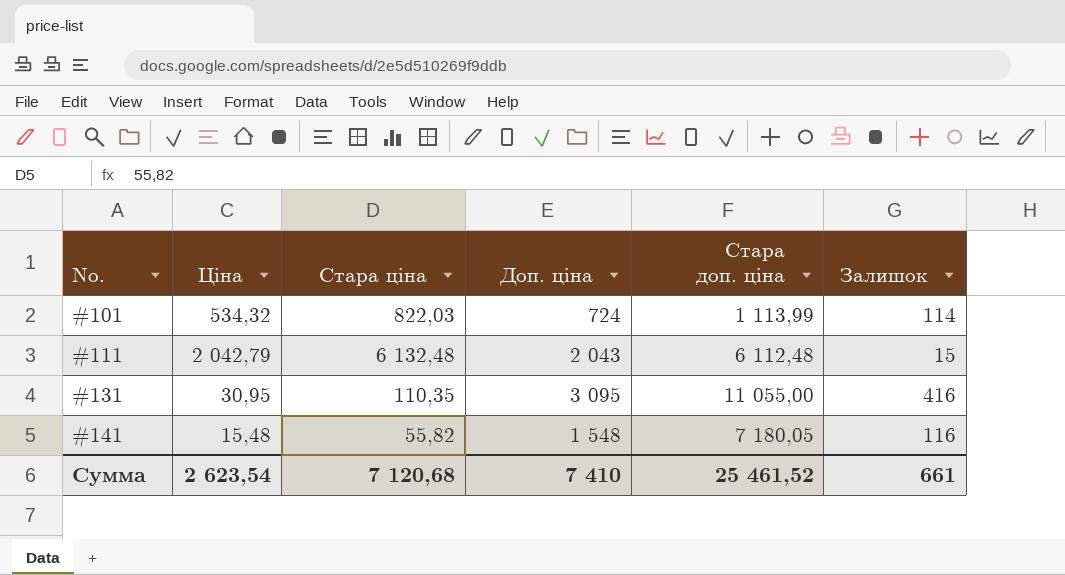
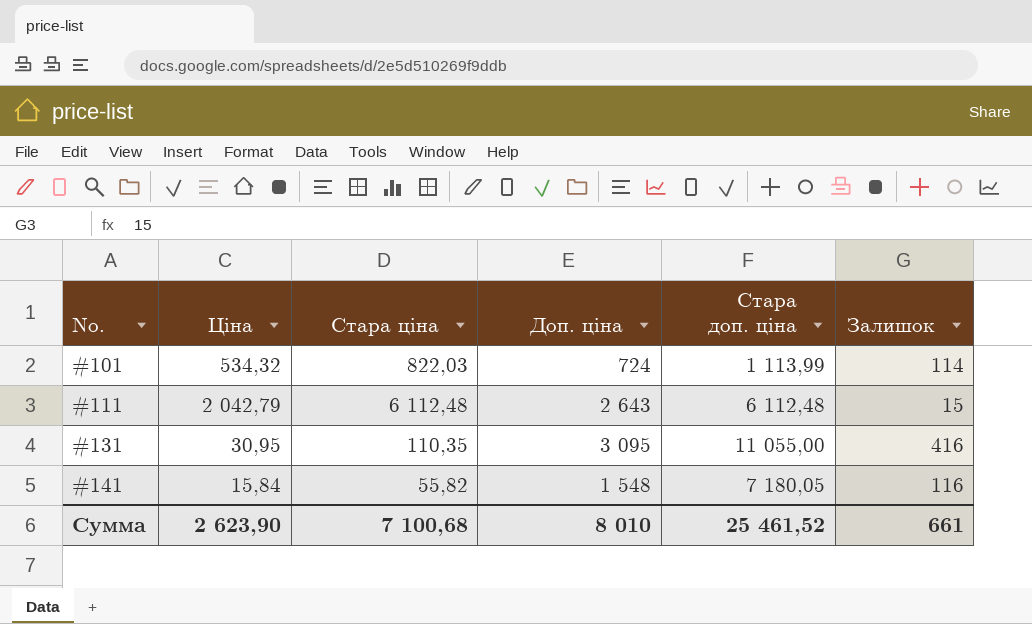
#111 | Стара ціна: 6 132,48 -> 6 112,48
#111 | Доп. ціна: 2 043 -> 2 643
#141 | Ціна: 15,48 -> 15,84
Сумма | Ціна: 2 623,54 -> 2 623,90
Сумма | Стара ціна: 7 120,68 -> 7 100,68
Сумма | Доп. ціна: 7 410 -> 8 010

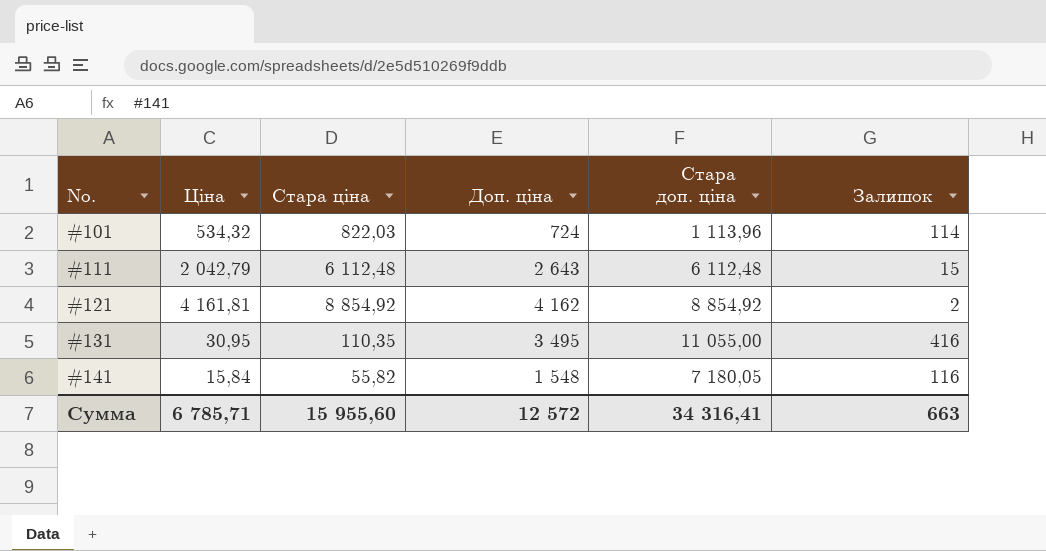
#101 | Стара доп. ціна: 1 113,99 -> 1 113,96
row #121: none -> 4 161,81 | 8 854,92 | 4 162 | 8 854,92 | 2
#131 | Доп. ціна: 3 095 -> 3 495
Сумма | Ціна: 2 623,90 -> 6 785,71
Сумма | Стара ціна: 7 100,68 -> 15 955,60
Сумма | Доп. ціна: 8 010 -> 12 572
Сумма | Стара доп. ціна: 25 461,52 -> 34 316,41
Сумма | Залишок: 661 -> 663

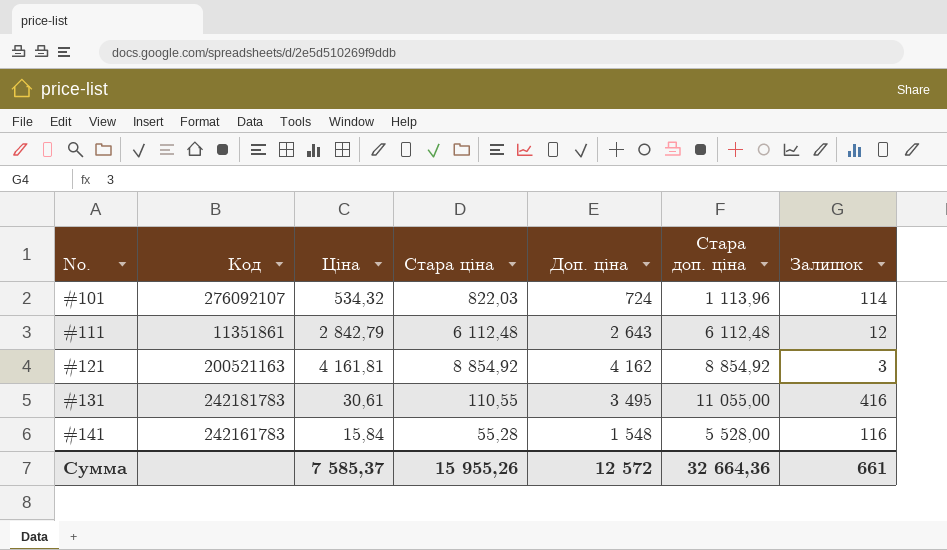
column Код | position: none -> 2
#111 | Ціна: 2 042,79 -> 2 842,79
#111 | Залишок: 15 -> 12
#121 | Залишок: 2 -> 3
#131 | Ціна: 30,95 -> 30,61
#131 | Стара ціна: 110,35 -> 110,55
#141 | Стара ціна: 55,82 -> 55,28
#141 | Стара доп. ціна: 7 180,05 -> 5 528,00
Сумма | Ціна: 6 785,71 -> 7 585,37
Сумма | Стара ціна: 15 955,60 -> 15 955,26
Сумма | Стара доп. ціна: 34 316,41 -> 32 664,36
Сумма | Залишок: 663 -> 661

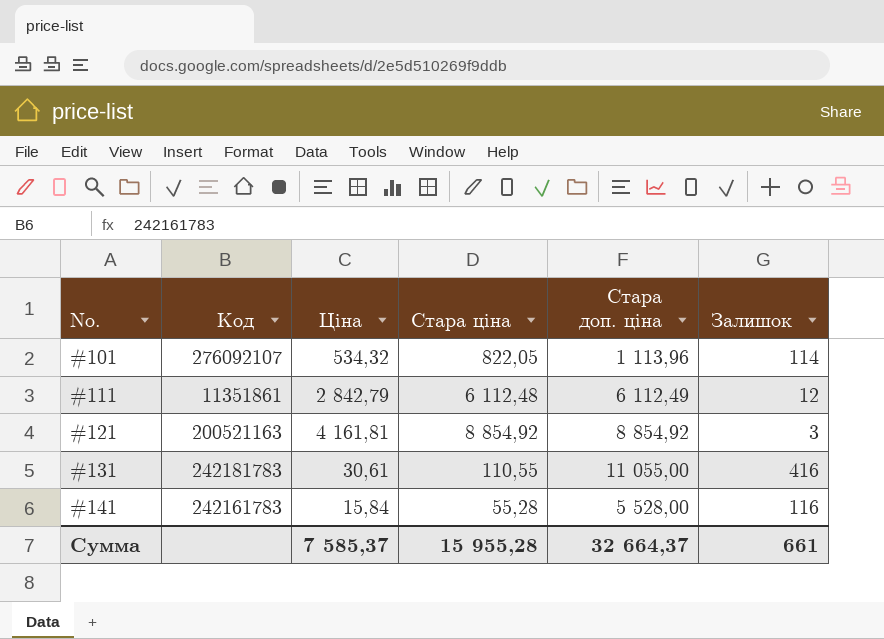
column Доп. ціна | position: 5 -> none
#101 | Стара ціна: 822,03 -> 822,05
#111 | Стара доп. ціна: 6 112,48 -> 6 112,49
Сумма | Стара ціна: 15 955,26 -> 15 955,28
Сумма | Стара доп. ціна: 32 664,36 -> 32 664,37

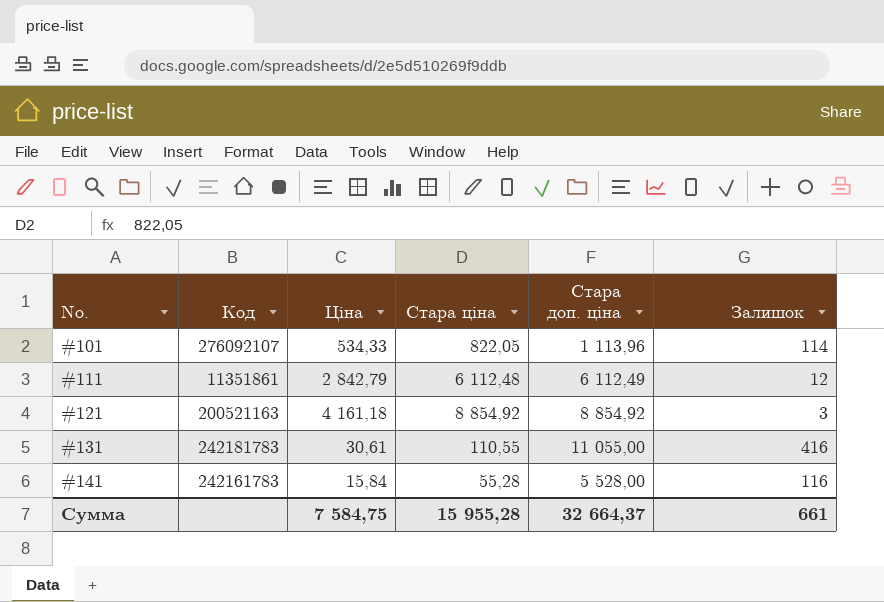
#101 | Ціна: 534,32 -> 534,33
#121 | Ціна: 4 161,81 -> 4 161,18
Сумма | Ціна: 7 585,37 -> 7 584,75

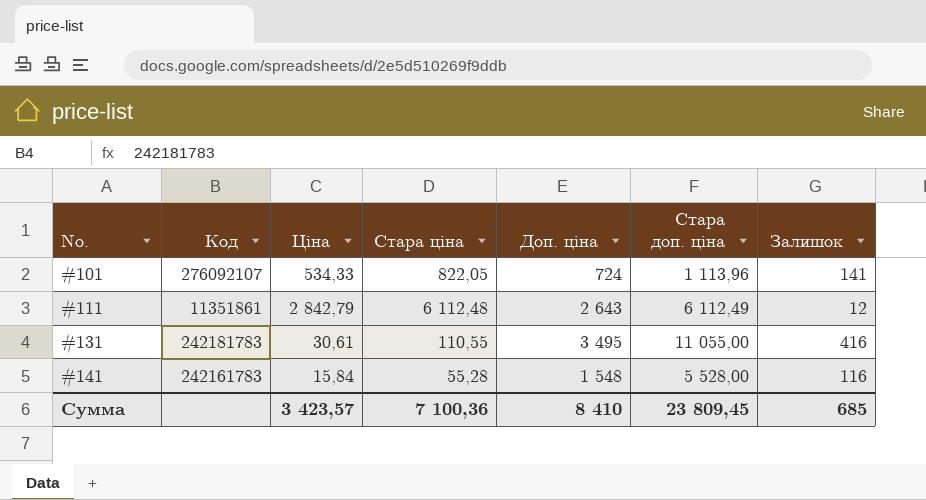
column Доп. ціна | position: none -> 5
row #121: 200521163 | 4 161,18 | 8 854,92 | 8 854,92 | 3 -> none
#101 | Залишок: 114 -> 141
Сумма | Ціна: 7 584,75 -> 3 423,57
Сумма | Стара ціна: 15 955,28 -> 7 100,36
Сумма | Стара доп. ціна: 32 664,37 -> 23 809,45
Сумма | Залишок: 661 -> 685

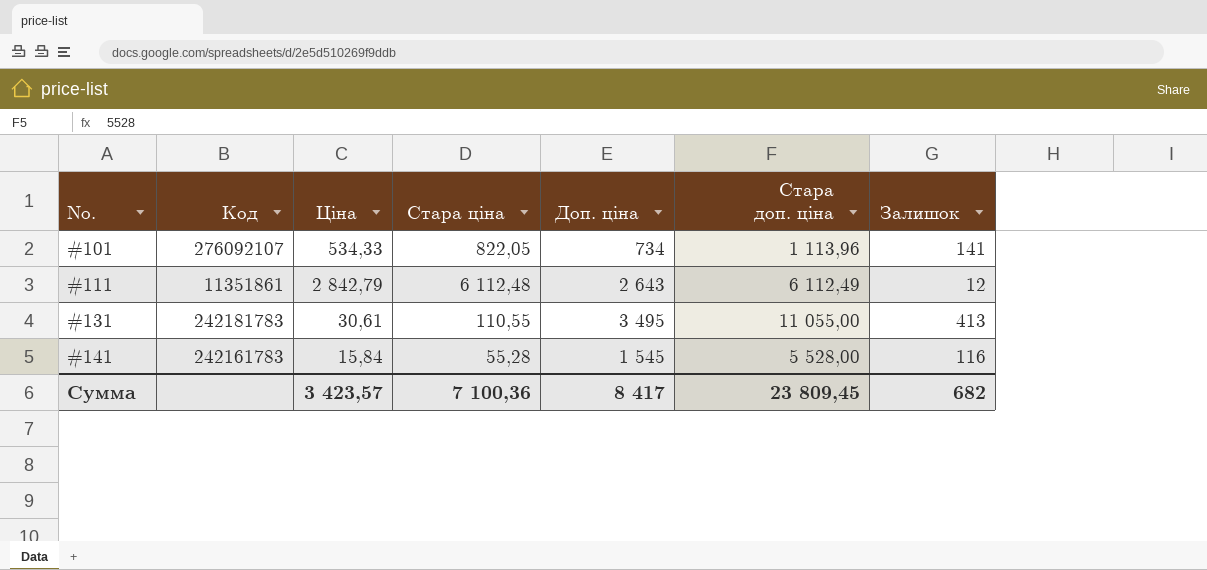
#101 | Доп. ціна: 724 -> 734
#131 | Залишок: 416 -> 413
#141 | Доп. ціна: 1 548 -> 1 545
Сумма | Доп. ціна: 8 410 -> 8 417
Сумма | Залишок: 685 -> 682

